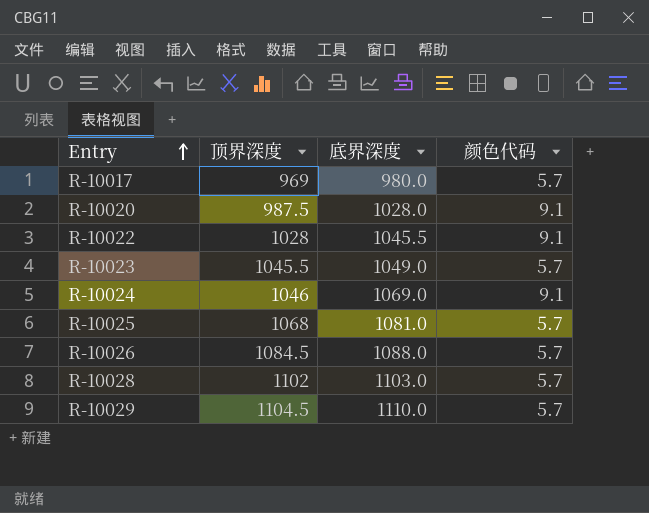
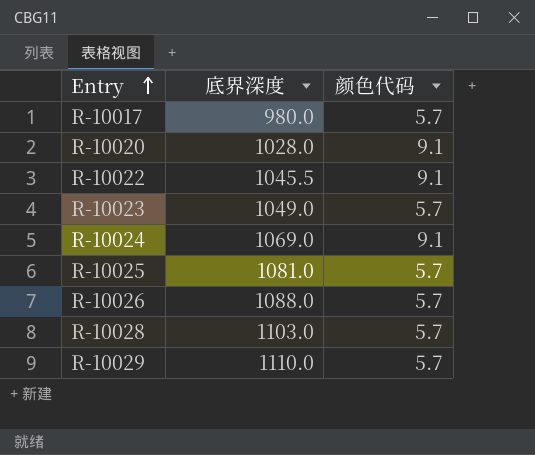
column 顶界深度 | position: 2 -> none

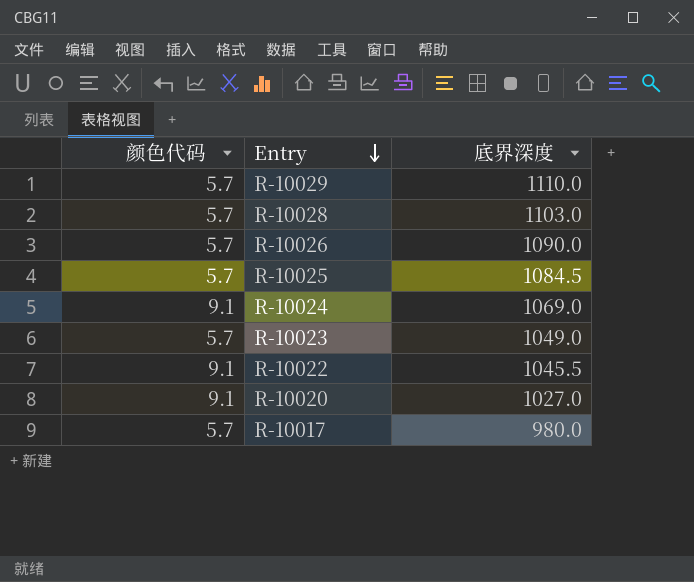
row order: Entry ascending -> Entry descending
column 颜色代码 | position: 3 -> 1
R-10026 | 底界深度: 1088.0 -> 1090.0
R-10025 | 底界深度: 1081.0 -> 1084.5
R-10020 | 底界深度: 1028.0 -> 1027.0

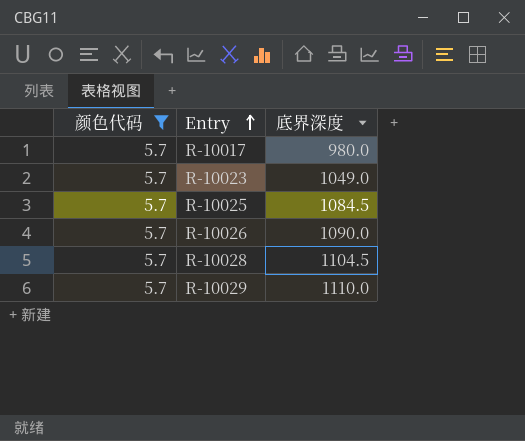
filter: none -> 颜色代码 = 5.7
row order: Entry descending -> Entry ascending
R-10028 | 底界深度: 1103.0 -> 1104.5

